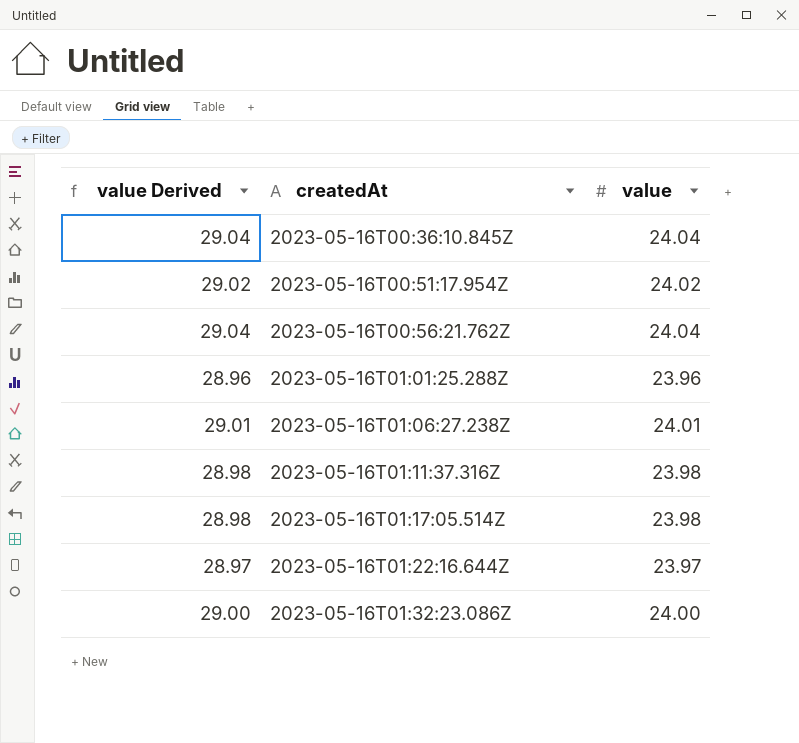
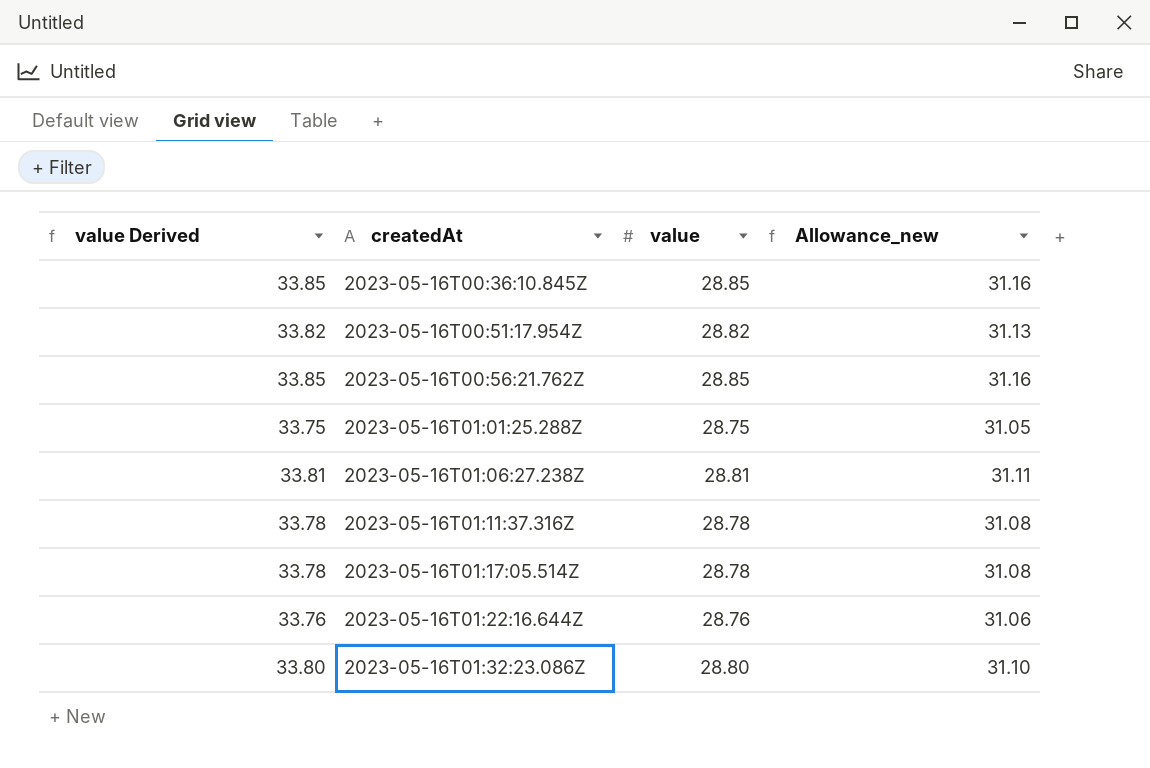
column Allowance_new | formula: none -> [value] * 1.08
2023-05-16T00:36:10.845Z | value Derived: 29.04 -> 33.85
2023-05-16T00:36:10.845Z | value: 24.04 -> 28.85
2023-05-16T00:51:17.954Z | value Derived: 29.02 -> 33.82
2023-05-16T00:51:17.954Z | value: 24.02 -> 28.82
2023-05-16T00:56:21.762Z | value Derived: 29.04 -> 33.85
2023-05-16T00:56:21.762Z | value: 24.04 -> 28.85
2023-05-16T01:01:25.288Z | value Derived: 28.96 -> 33.75
2023-05-16T01:01:25.288Z | value: 23.96 -> 28.75
2023-05-16T01:06:27.238Z | value Derived: 29.01 -> 33.81
2023-05-16T01:06:27.238Z | value: 24.01 -> 28.81
2023-05-16T01:11:37.316Z | value Derived: 28.98 -> 33.78
2023-05-16T01:11:37.316Z | value: 23.98 -> 28.78
2023-05-16T01:17:05.514Z | value Derived: 28.98 -> 33.78
2023-05-16T01:17:05.514Z | value: 23.98 -> 28.78
2023-05-16T01:22:16.644Z | value Derived: 28.97 -> 33.76
2023-05-16T01:22:16.644Z | value: 23.97 -> 28.76
2023-05-16T01:32:23.086Z | value Derived: 29.00 -> 33.80
2023-05-16T01:32:23.086Z | value: 24.00 -> 28.80

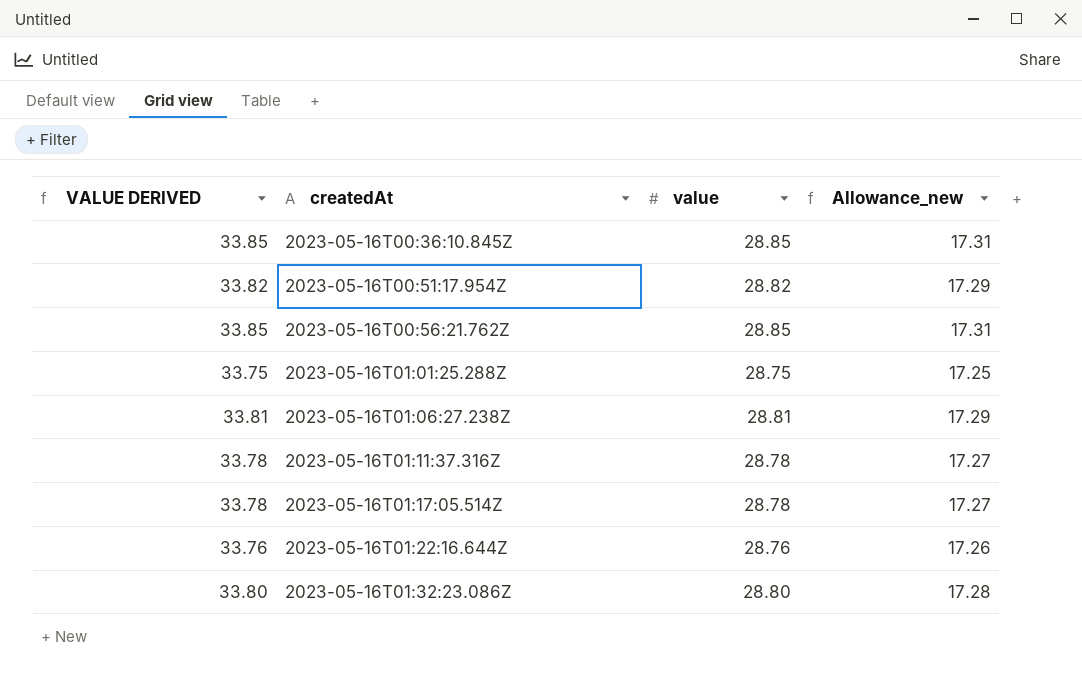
column name: value Derived -> VALUE DERIVED
column Allowance_new | formula: [value] * 1.08 -> [value] * 0.6

